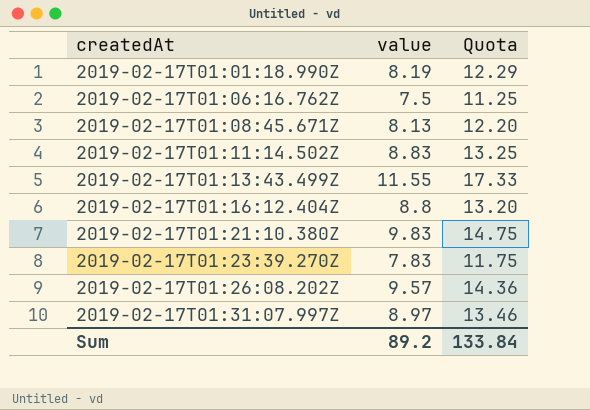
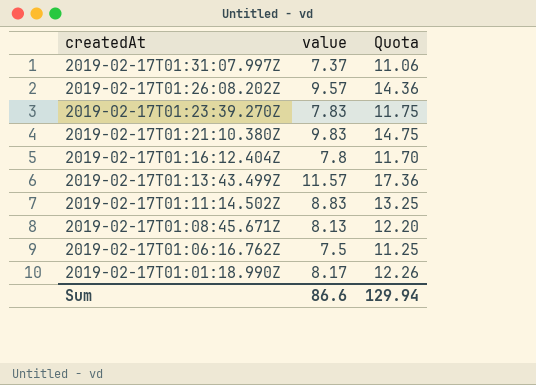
row order: createdAt ascending -> createdAt descending
2019-02-17T01:31:07.997Z | value: 8.97 -> 7.37
2019-02-17T01:31:07.997Z | Quota: 13.46 -> 11.06
2019-02-17T01:16:12.404Z | value: 8.8 -> 7.8
2019-02-17T01:16:12.404Z | Quota: 13.20 -> 11.70
2019-02-17T01:13:43.499Z | value: 11.55 -> 11.57
2019-02-17T01:13:43.499Z | Quota: 17.33 -> 17.36
2019-02-17T01:01:18.990Z | value: 8.19 -> 8.17
2019-02-17T01:01:18.990Z | Quota: 12.29 -> 12.26
Sum | value: 89.2 -> 86.6
Sum | Quota: 133.84 -> 129.94

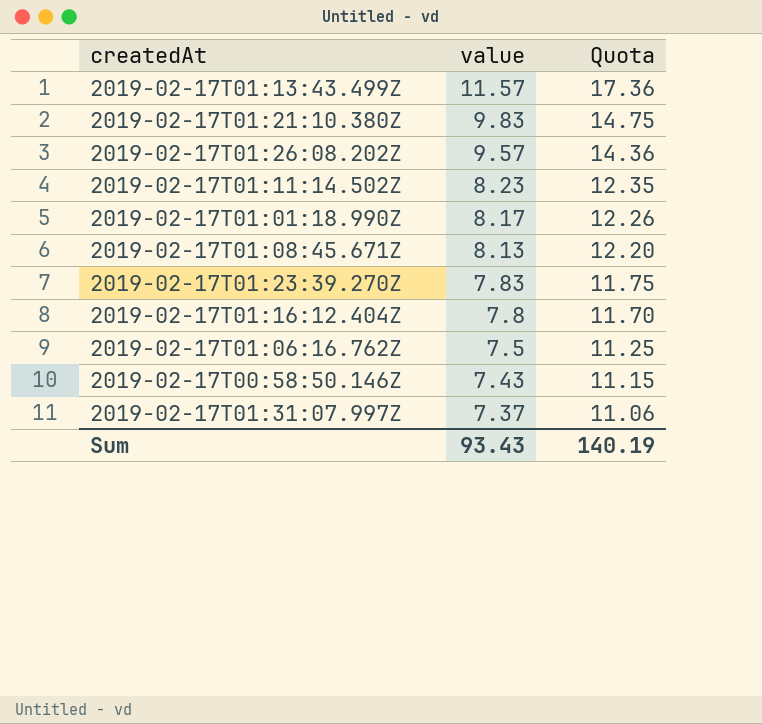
row order: createdAt descending -> value descending
2019-02-17T01:11:14.502Z | value: 8.83 -> 8.23
2019-02-17T01:11:14.502Z | Quota: 13.25 -> 12.35
row 2019-02-17T00:58:50.146Z: none -> 7.43 | 11.15
Sum | value: 86.6 -> 93.43
Sum | Quota: 129.94 -> 140.19

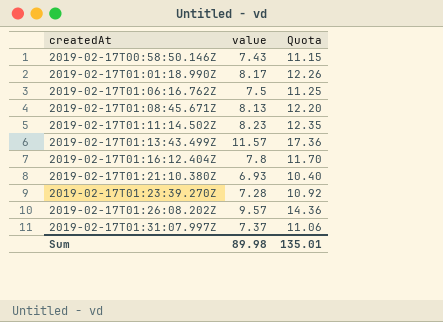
row order: value descending -> createdAt ascending
2019-02-17T01:21:10.380Z | value: 9.83 -> 6.93
2019-02-17T01:21:10.380Z | Quota: 14.75 -> 10.40
2019-02-17T01:23:39.270Z | value: 7.83 -> 7.28
2019-02-17T01:23:39.270Z | Quota: 11.75 -> 10.92
Sum | value: 93.43 -> 89.98
Sum | Quota: 140.19 -> 135.01

